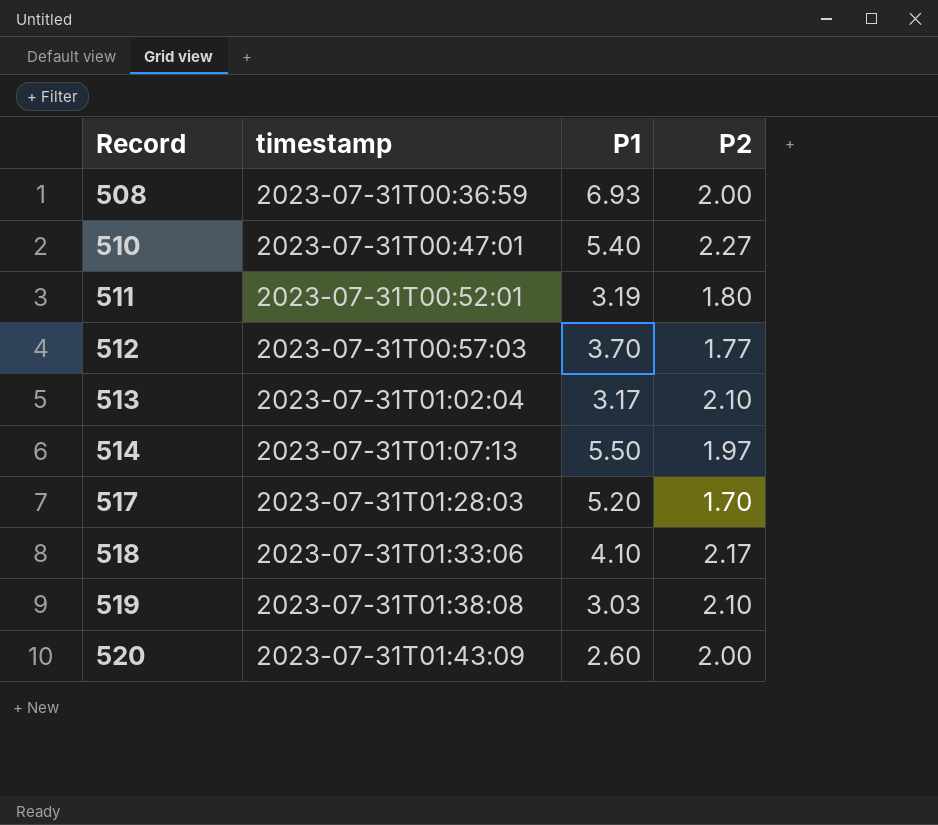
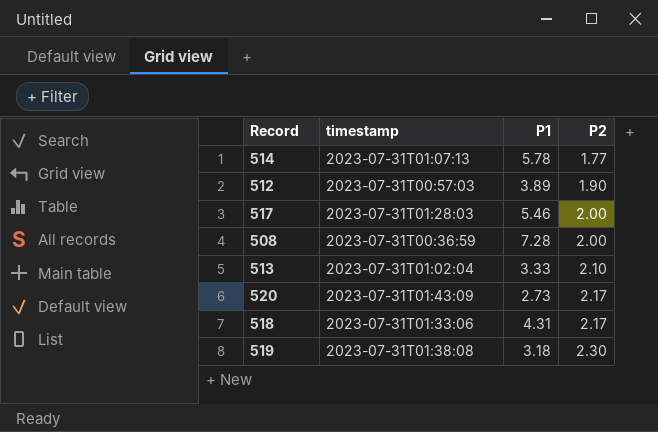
row order: Record ascending -> P2 ascending
row 510: 2023-07-31T00:47:01 | 5.40 | 2.27 -> none
row 511: 2023-07-31T00:52:01 | 3.19 | 1.80 -> none
514 | P1: 5.50 -> 5.78
514 | P2: 1.97 -> 1.77
512 | P1: 3.70 -> 3.89
512 | P2: 1.77 -> 1.90
517 | P1: 5.20 -> 5.46
517 | P2: 1.70 -> 2.00
508 | P1: 6.93 -> 7.28
513 | P1: 3.17 -> 3.33
520 | P1: 2.60 -> 2.73
520 | P2: 2.00 -> 2.17
518 | P1: 4.10 -> 4.31
519 | P1: 3.03 -> 3.18
519 | P2: 2.10 -> 2.30

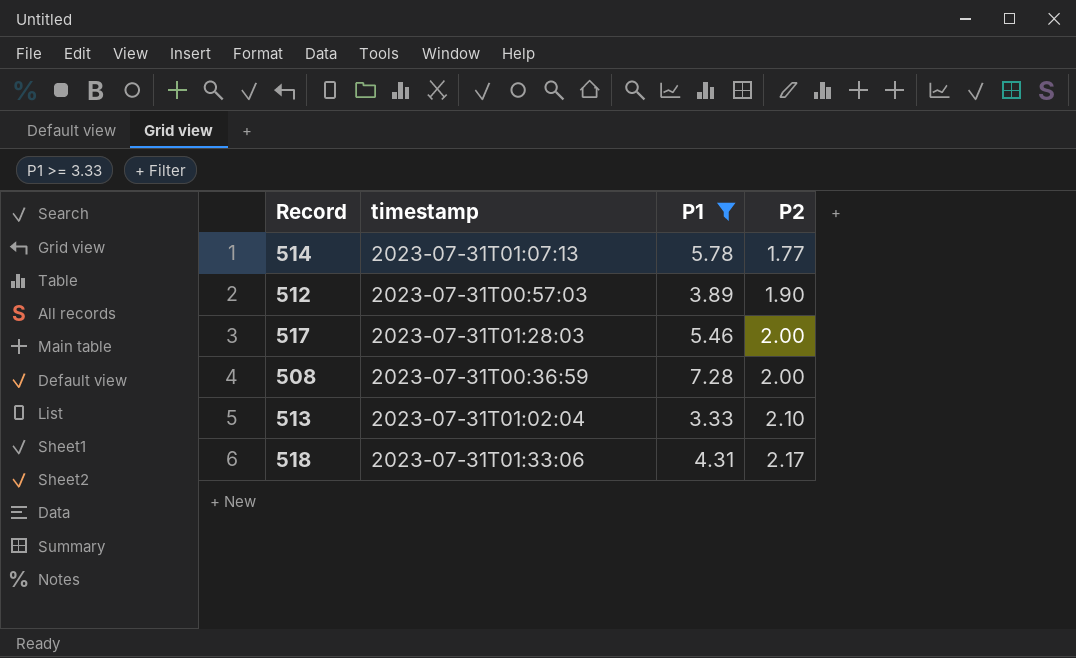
filter: none -> P1 >= 3.33

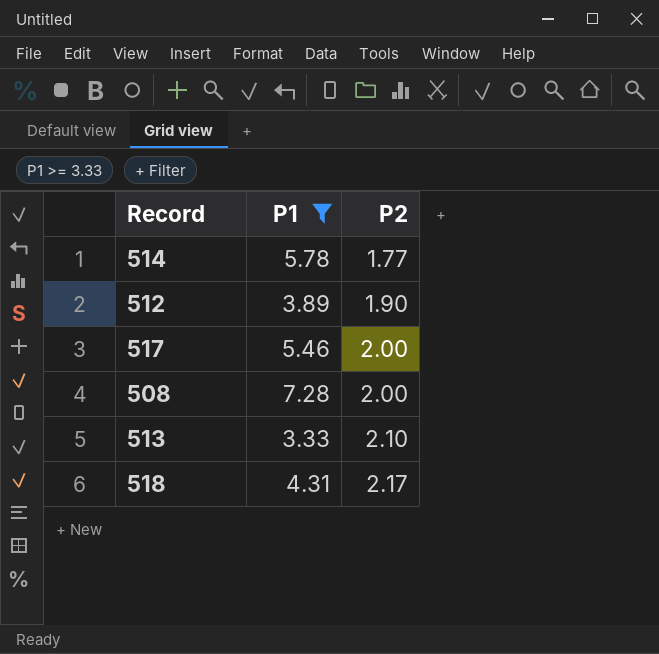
column timestamp | position: 2 -> none

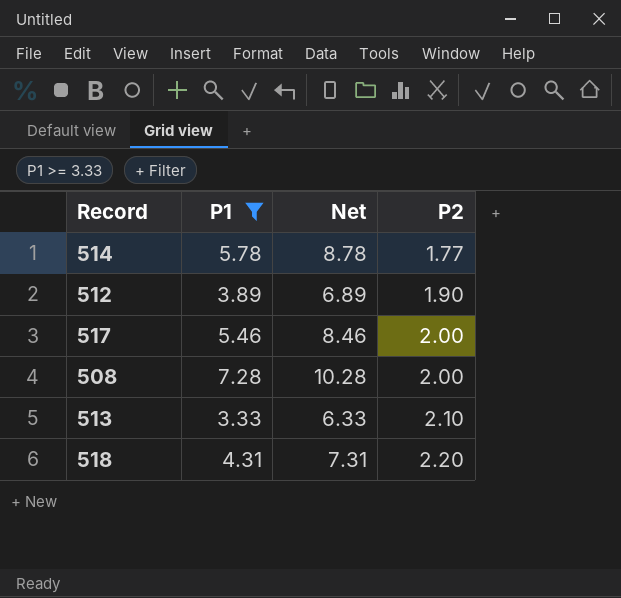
column Net | formula: none -> [P1] + 3
518 | P2: 2.17 -> 2.20

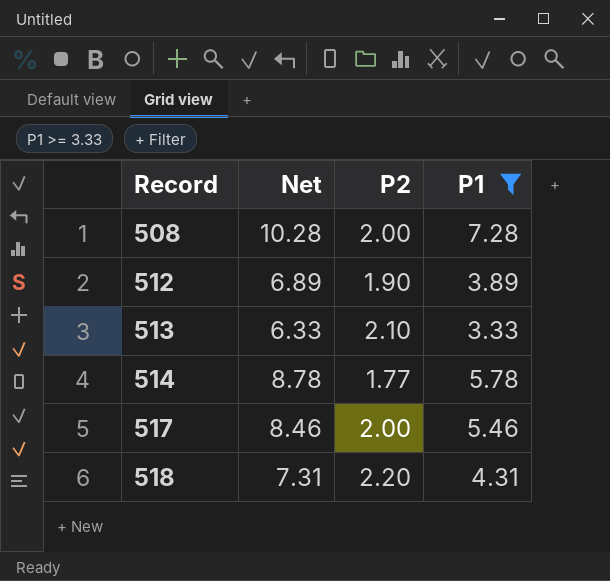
row order: P2 ascending -> Record ascending
column P1 | position: 2 -> 4

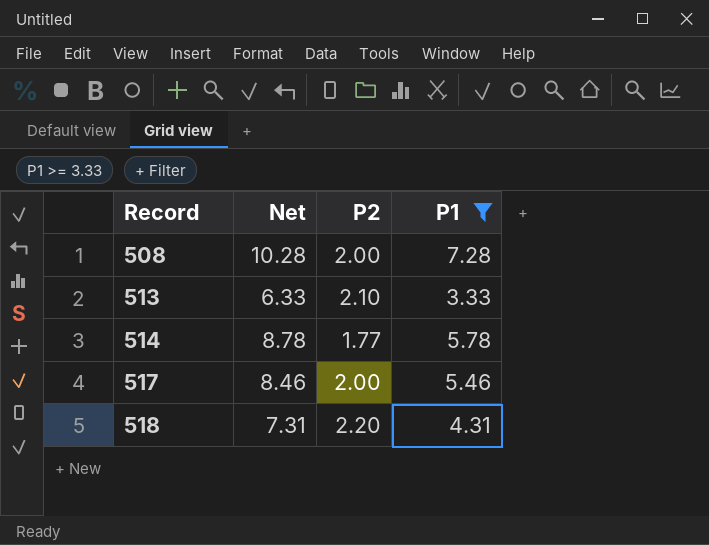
row 512: 6.89 | 1.90 | 3.89 -> none

